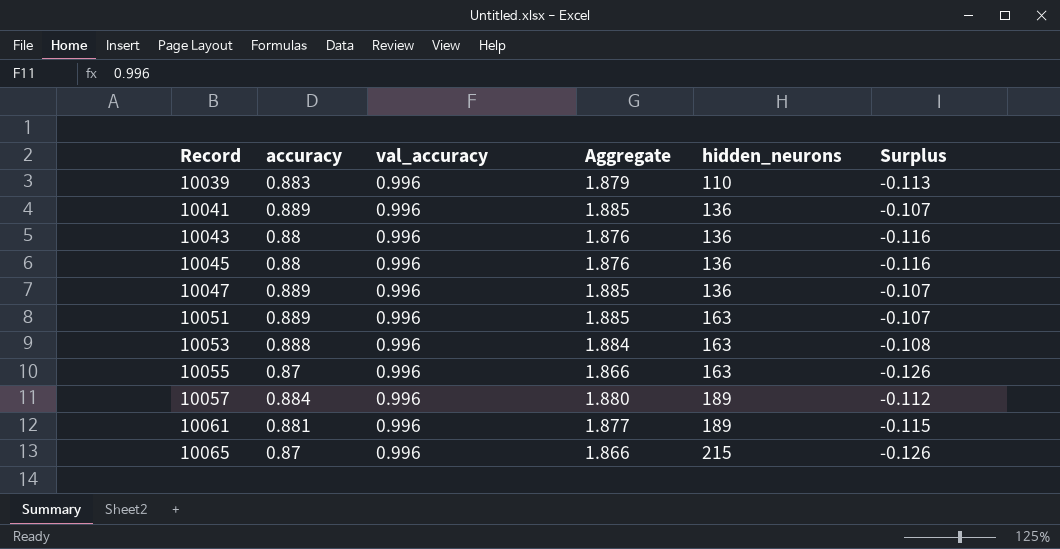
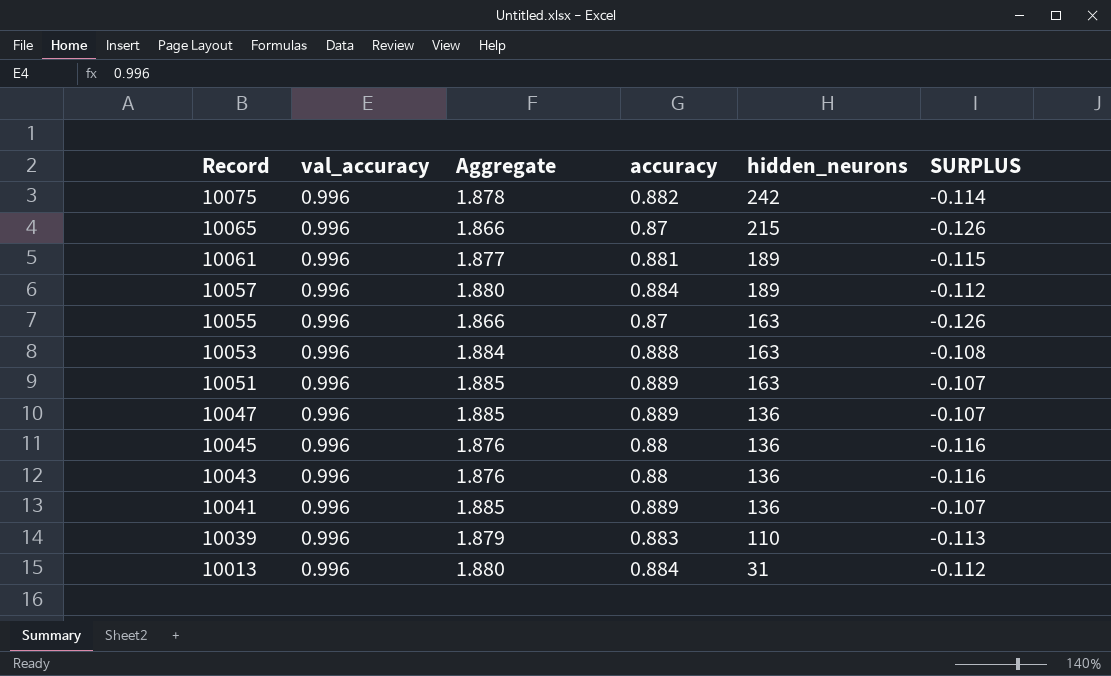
row order: Record ascending -> Record descending
column accuracy | position: 2 -> 4
column name: Surplus -> SURPLUS
row 10075: none -> 0.996 | 1.878 | 0.882 | 242 | -0.114
row 10013: none -> 0.996 | 1.880 | 0.884 | 31 | -0.112

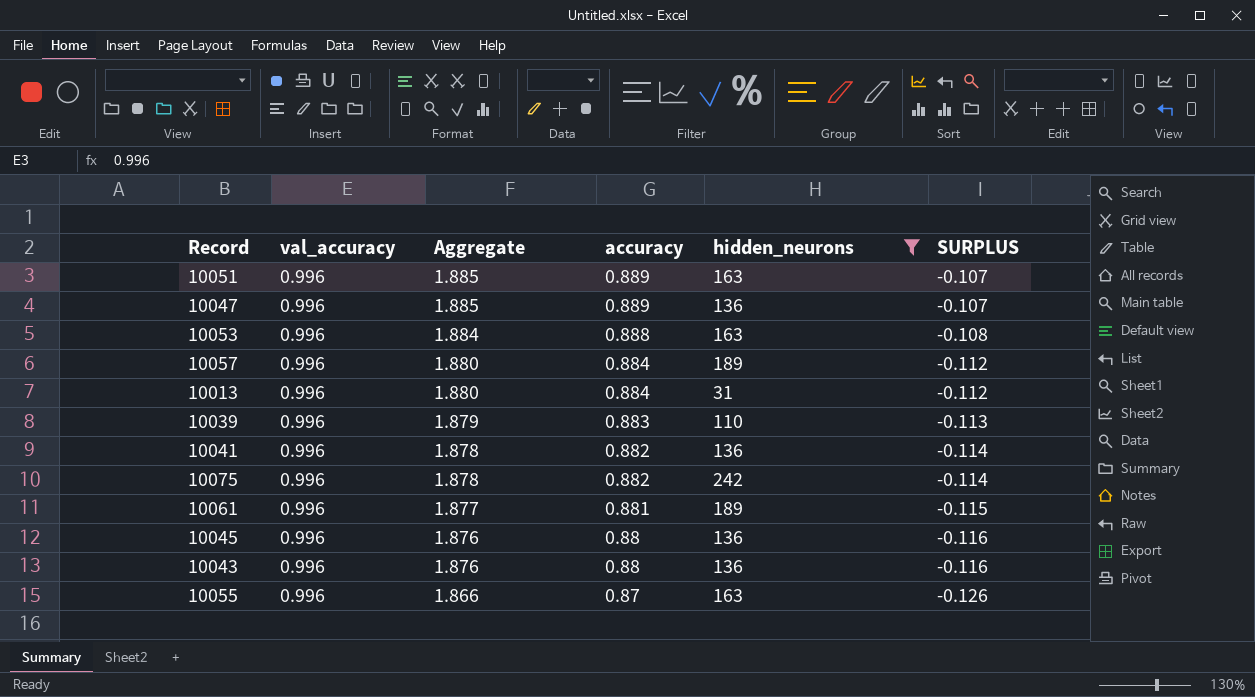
filter: none -> hidden_neurons != 215
row order: Record descending -> Aggregate descending
10041 | Aggregate: 1.885 -> 1.878
10041 | accuracy: 0.889 -> 0.882
10041 | SURPLUS: -0.107 -> -0.114

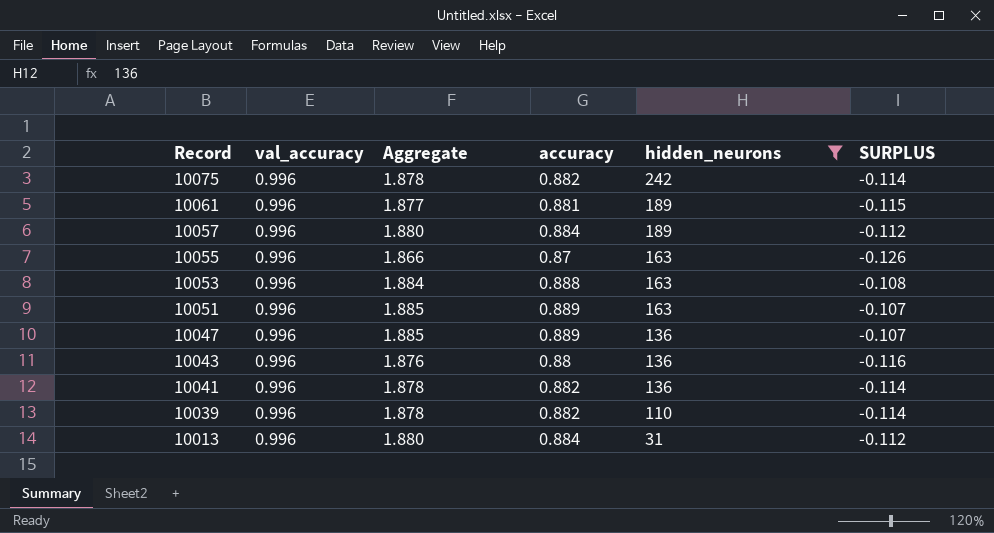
row order: Aggregate descending -> Record descending
row 10045: 0.996 | 1.876 | 0.88 | 136 | -0.116 -> none
10039 | Aggregate: 1.879 -> 1.878
10039 | accuracy: 0.883 -> 0.882
10039 | SURPLUS: -0.113 -> -0.114

